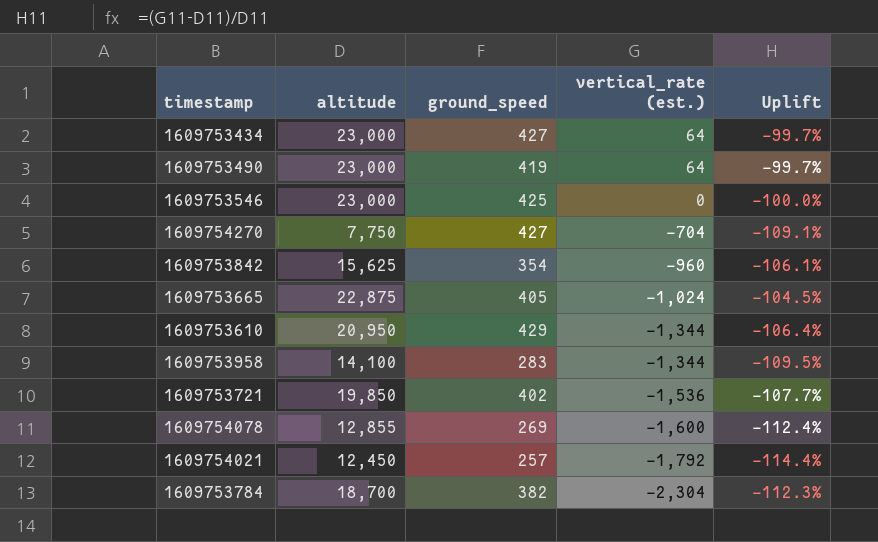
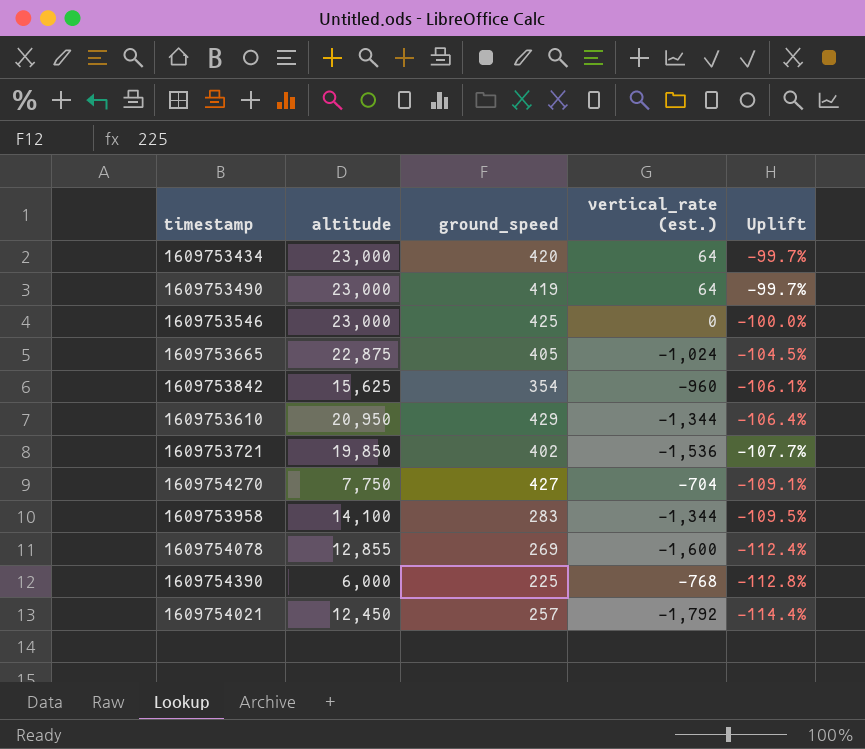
row order: vertical_rate (est.) descending -> Uplift descending
row 1609753784: 18,700 | 382 | -2,304 | -112.3% -> none
1609753434 | ground_speed: 427 -> 420
row 1609754390: none -> 6,000 | 225 | -768 | -112.8%

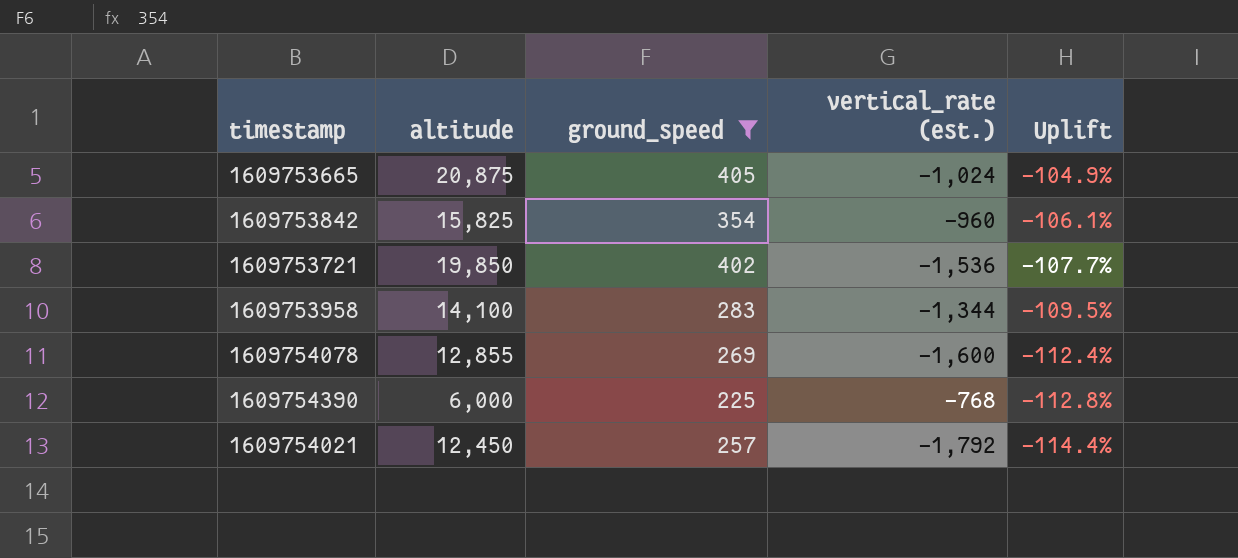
filter: none -> ground_speed <= 405
1609753665 | altitude: 22,875 -> 20,875
1609753665 | Uplift: -104.5% -> -104.9%
1609753842 | altitude: 15,625 -> 15,825

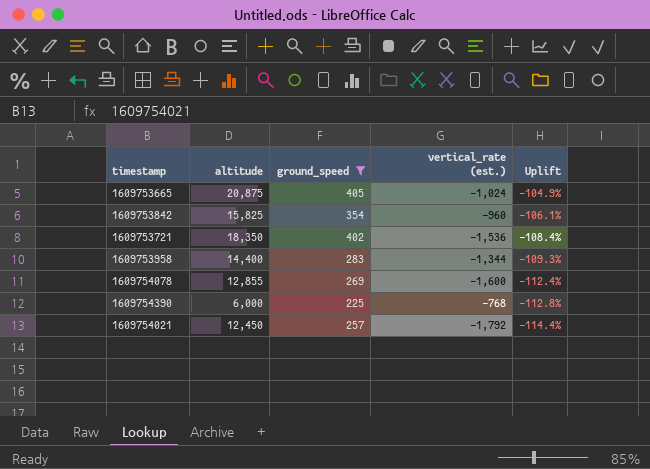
1609753721 | altitude: 19,850 -> 18,350
1609753721 | Uplift: -107.7% -> -108.4%
1609753958 | altitude: 14,100 -> 14,400
1609753958 | Uplift: -109.5% -> -109.3%

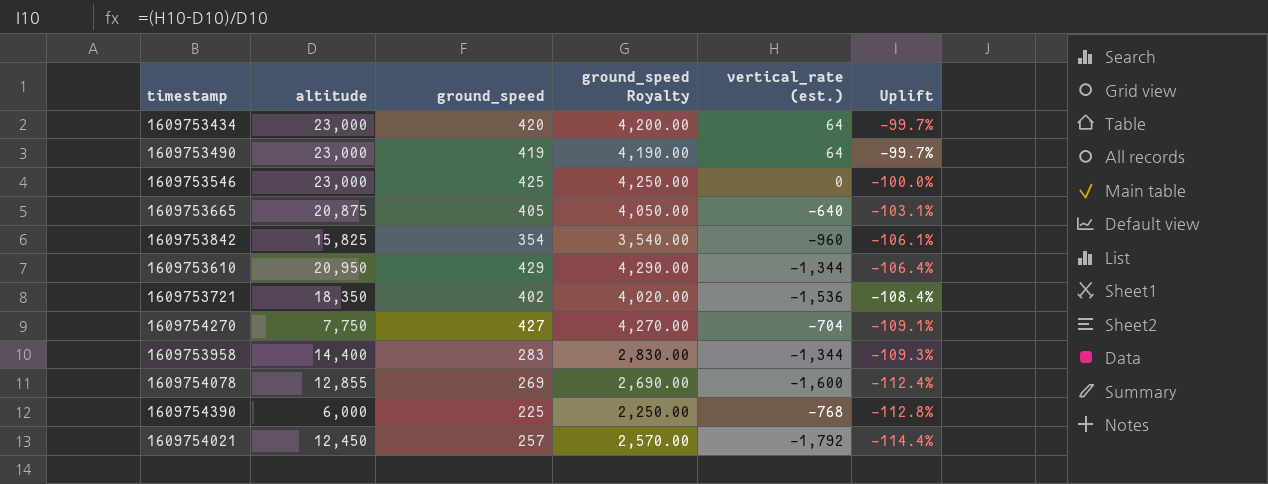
filter: ground_speed <= 405 -> none
column ground_speed Royalty | formula: none -> [ground_speed] * 10
1609753665 | vertical_rate (est.): -1,024 -> -640
1609753665 | Uplift: -104.9% -> -103.1%

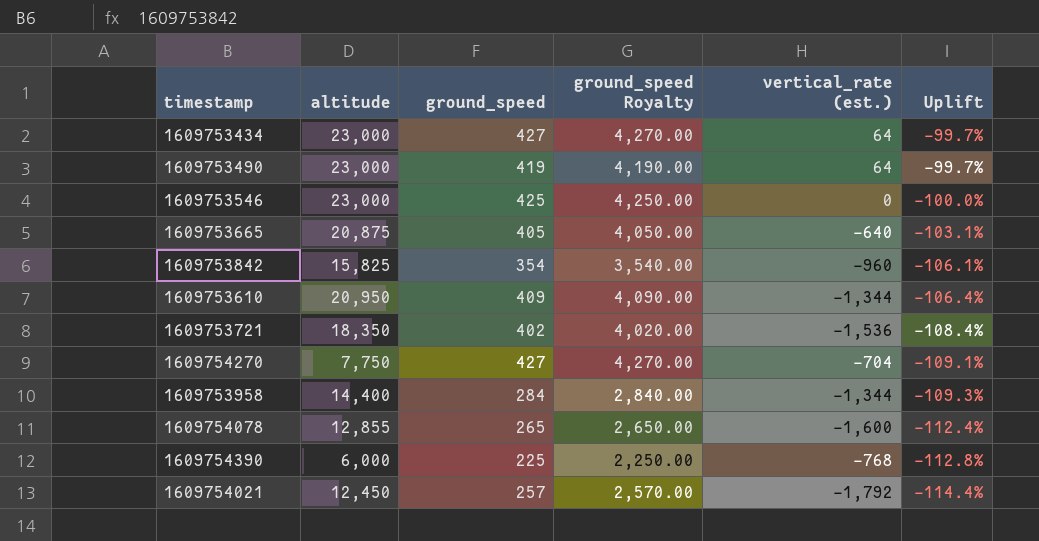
1609753434 | ground_speed: 420 -> 427
1609753434 | ground_speed Royalty: 4,200.00 -> 4,270.00
1609753610 | ground_speed: 429 -> 409
1609753610 | ground_speed Royalty: 4,290.00 -> 4,090.00
1609753958 | ground_speed: 283 -> 284
1609753958 | ground_speed Royalty: 2,830.00 -> 2,840.00
1609754078 | ground_speed: 269 -> 265
1609754078 | ground_speed Royalty: 2,690.00 -> 2,650.00

